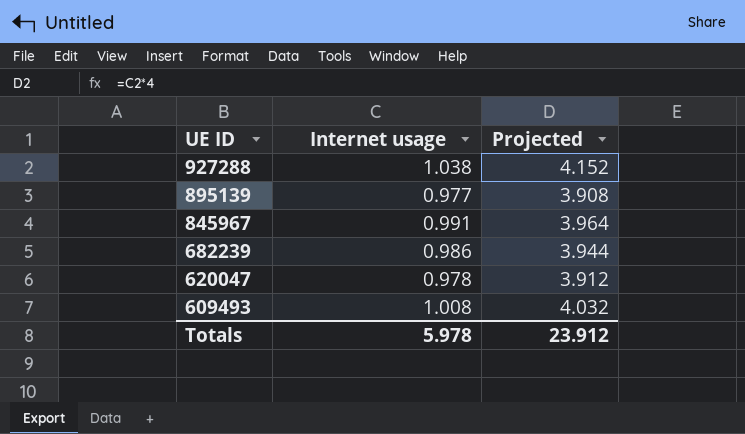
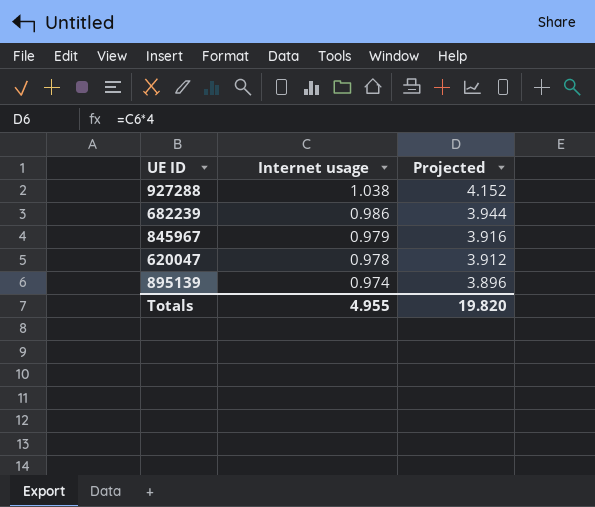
row order: UE ID descending -> Internet usage descending
row 609493: 1.008 | 4.032 -> none
845967 | Internet usage: 0.991 -> 0.979
845967 | Projected: 3.964 -> 3.916
895139 | Internet usage: 0.977 -> 0.974
895139 | Projected: 3.908 -> 3.896
Totals | Internet usage: 5.978 -> 4.955
Totals | Projected: 23.912 -> 19.820

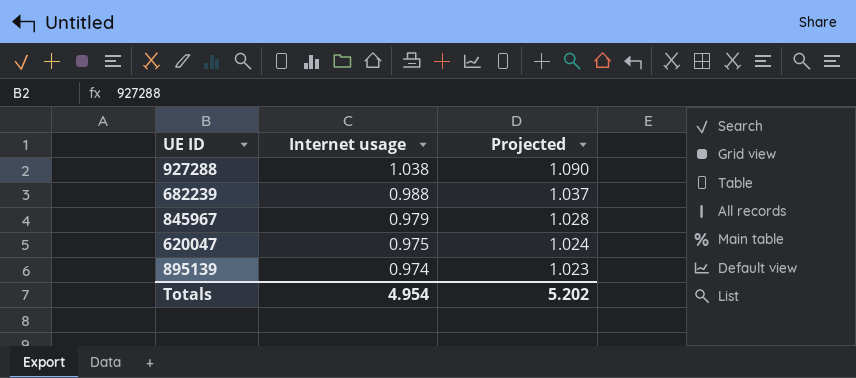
column Projected | formula: [Internet usage] * 4 -> [Internet usage] * 1.05
682239 | Internet usage: 0.986 -> 0.988
620047 | Internet usage: 0.978 -> 0.975
Totals | Internet usage: 4.955 -> 4.954
Totals | Projected: 19.820 -> 5.202

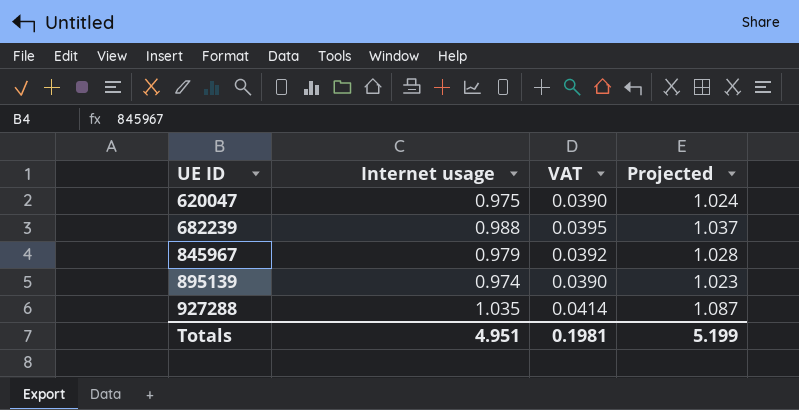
row order: Internet usage descending -> UE ID ascending
column VAT | formula: none -> [Internet usage] * 0.04
927288 | Internet usage: 1.038 -> 1.035
927288 | Projected: 1.090 -> 1.087
Totals | Internet usage: 4.954 -> 4.951
Totals | Projected: 5.202 -> 5.199

